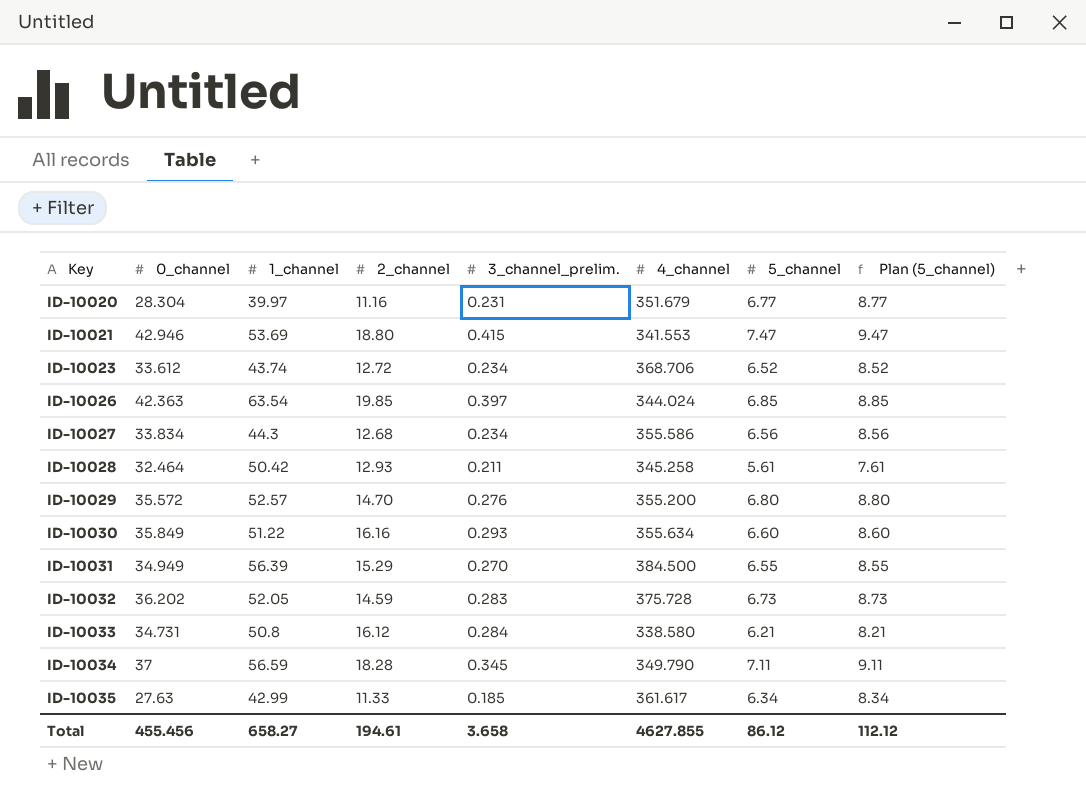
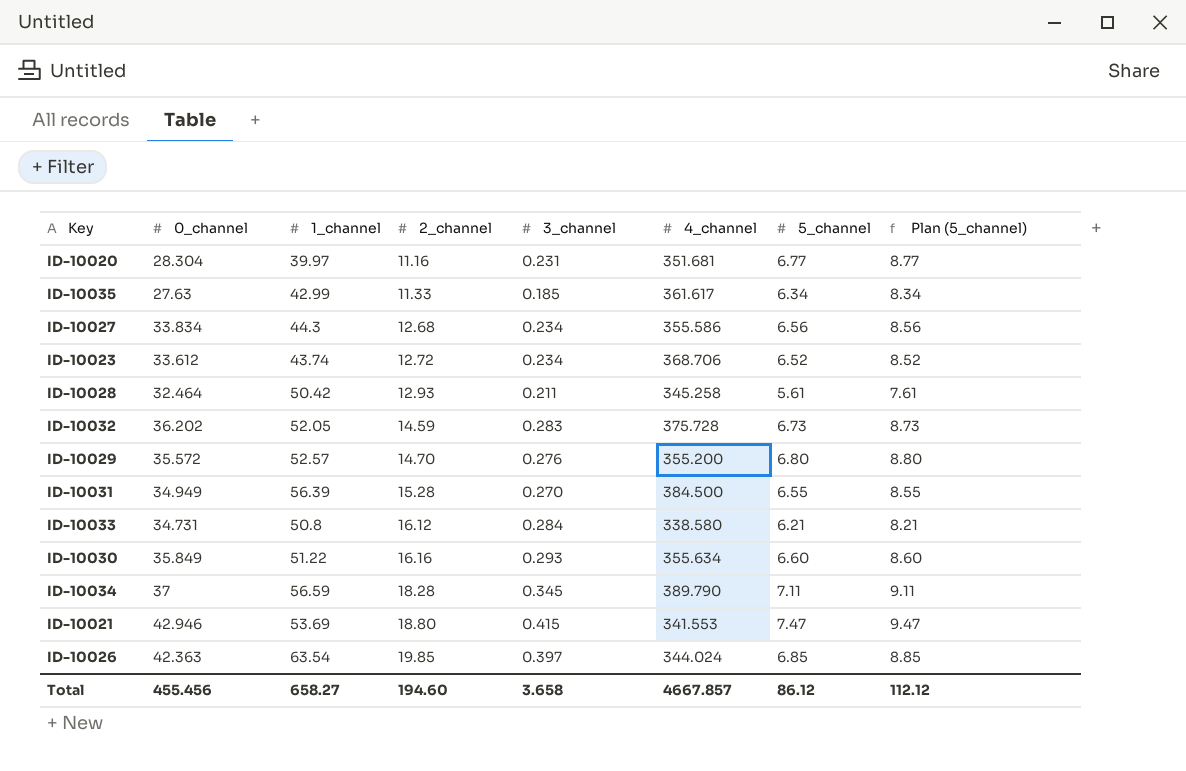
row order: Key ascending -> 2_channel ascending
column name: 3_channel_prelim. -> 3_channel
ID-10020 | 4_channel: 351.679 -> 351.681
ID-10031 | 2_channel: 15.29 -> 15.28
ID-10034 | 4_channel: 349.790 -> 389.790
Total | 2_channel: 194.61 -> 194.60
Total | 4_channel: 4627.855 -> 4667.857

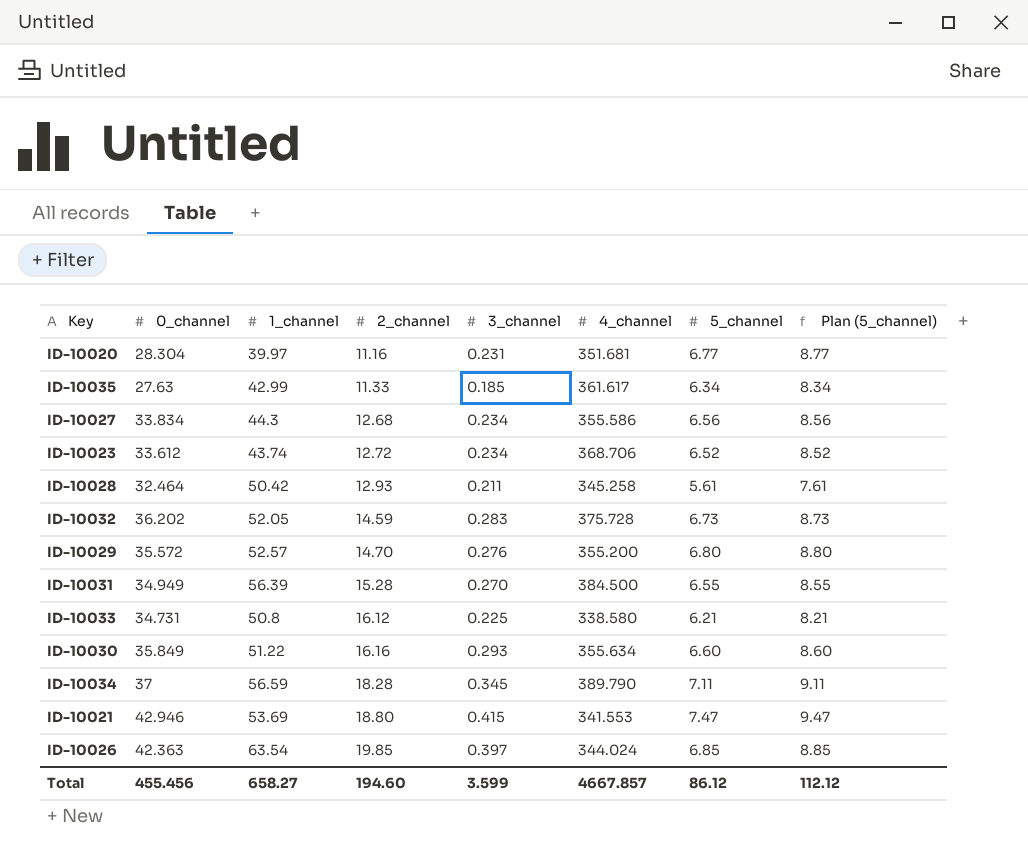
ID-10033 | 3_channel: 0.284 -> 0.225
Total | 3_channel: 3.658 -> 3.599

